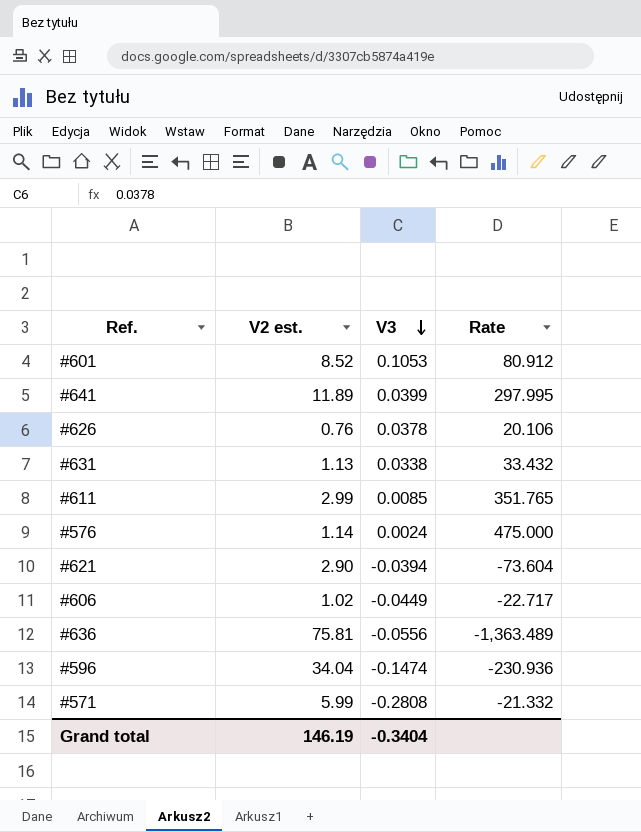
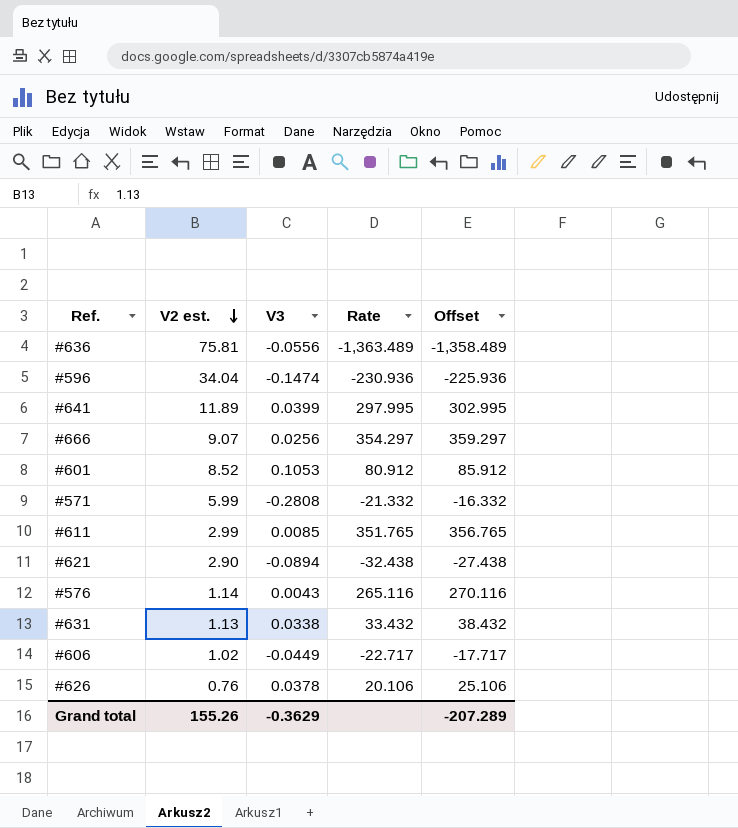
row order: V3 descending -> V2 est. descending
column Offset | formula: none -> [Rate] + 5
row #666: none -> 9.07 | 0.0256 | 354.297 | 359.297
#621 | V3: -0.0394 -> -0.0894
#621 | Rate: -73.604 -> -32.438
#576 | V3: 0.0024 -> 0.0043
#576 | Rate: 475.000 -> 265.116
Grand total | V2 est.: 146.19 -> 155.26
Grand total | V3: -0.3404 -> -0.3629

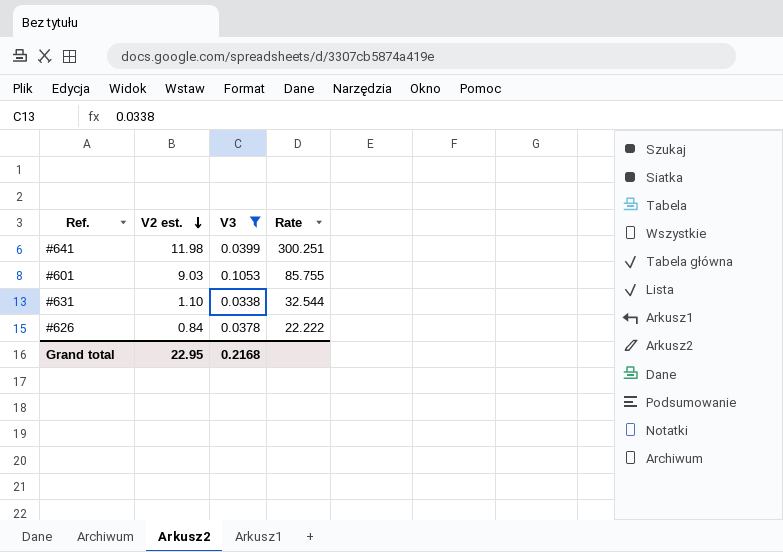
filter: none -> V3 >= 0.0338
column Offset | formula: [Rate] + 5 -> none
#641 | V2 est.: 11.89 -> 11.98
#641 | Rate: 297.995 -> 300.251
#601 | V2 est.: 8.52 -> 9.03
#601 | Rate: 80.912 -> 85.755
#631 | V2 est.: 1.13 -> 1.10
#631 | Rate: 33.432 -> 32.544
#626 | V2 est.: 0.76 -> 0.84
#626 | Rate: 20.106 -> 22.222
Grand total | V2 est.: 155.26 -> 22.95
Grand total | V3: -0.3629 -> 0.2168

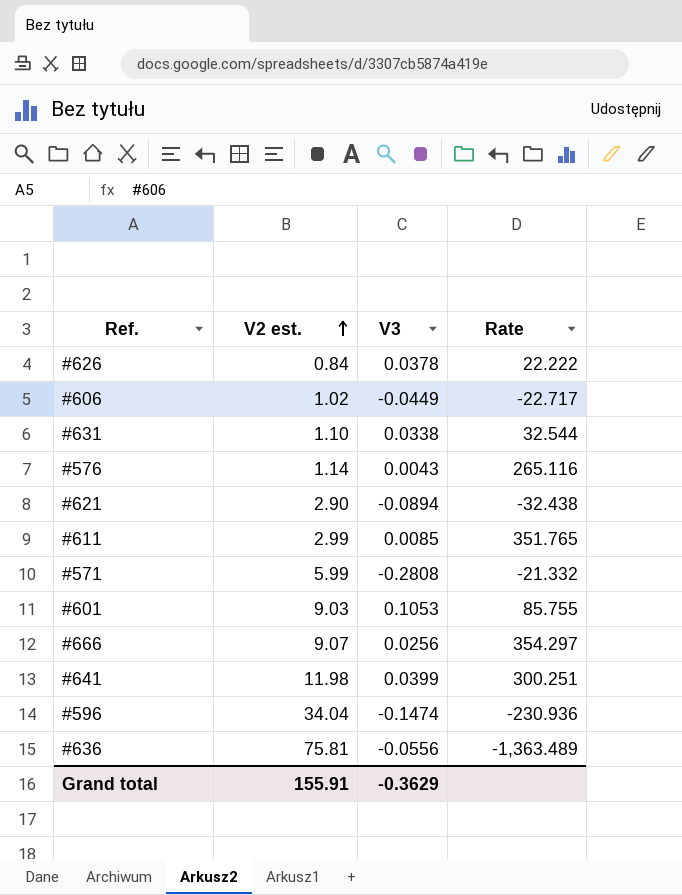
filter: V3 >= 0.0338 -> none
row order: V2 est. descending -> V2 est. ascending
Grand total | V2 est.: 22.95 -> 155.91
Grand total | V3: 0.2168 -> -0.3629

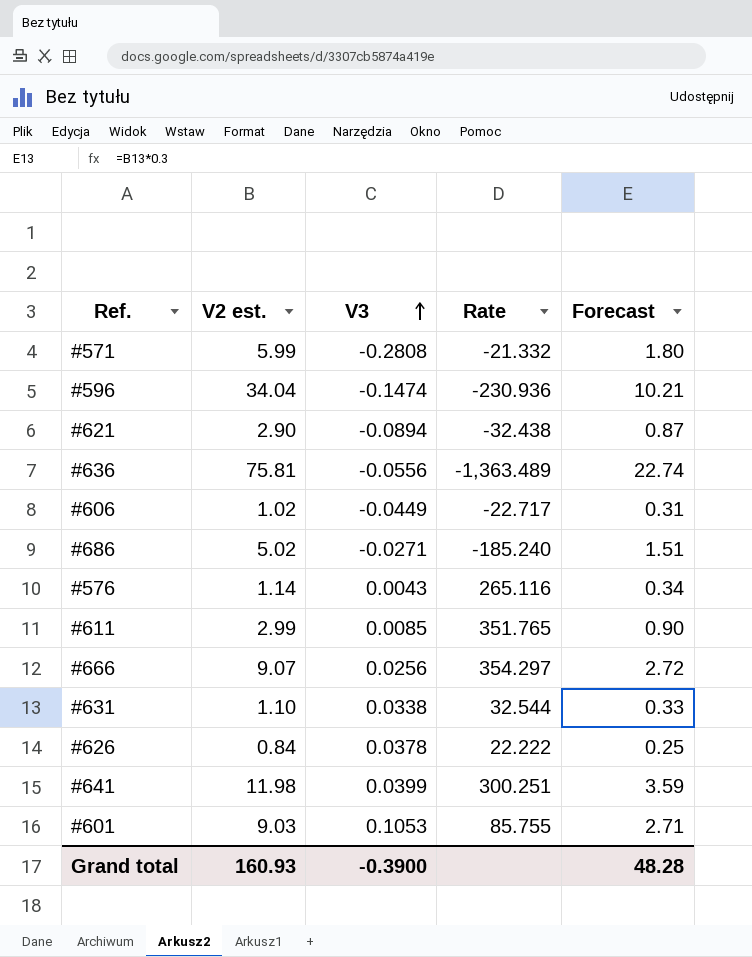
row order: V2 est. ascending -> V3 ascending
column Forecast | formula: none -> [V2 est.] * 0.3
row #686: none -> 5.02 | -0.0271 | -185.240 | 1.51
Grand total | V2 est.: 155.91 -> 160.93
Grand total | V3: -0.3629 -> -0.3900

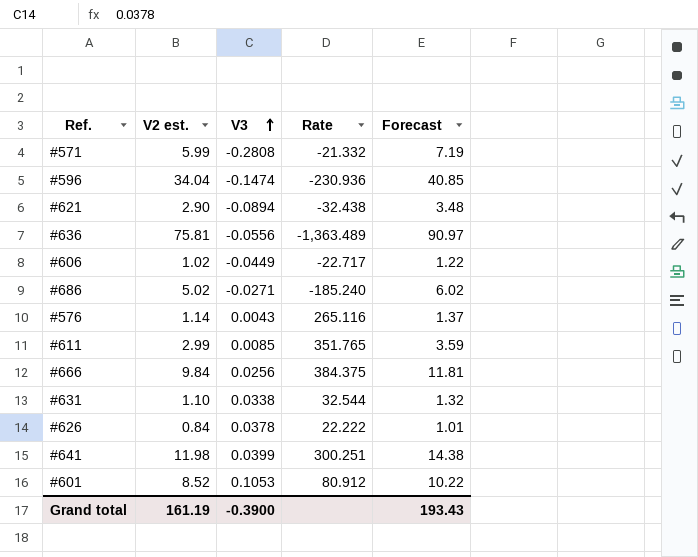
column Forecast | formula: [V2 est.] * 0.3 -> [V2 est.] * 1.2
#666 | V2 est.: 9.07 -> 9.84
#666 | Rate: 354.297 -> 384.375
#601 | V2 est.: 9.03 -> 8.52
#601 | Rate: 85.755 -> 80.912
Grand total | V2 est.: 160.93 -> 161.19
Grand total | Forecast: 48.28 -> 193.43

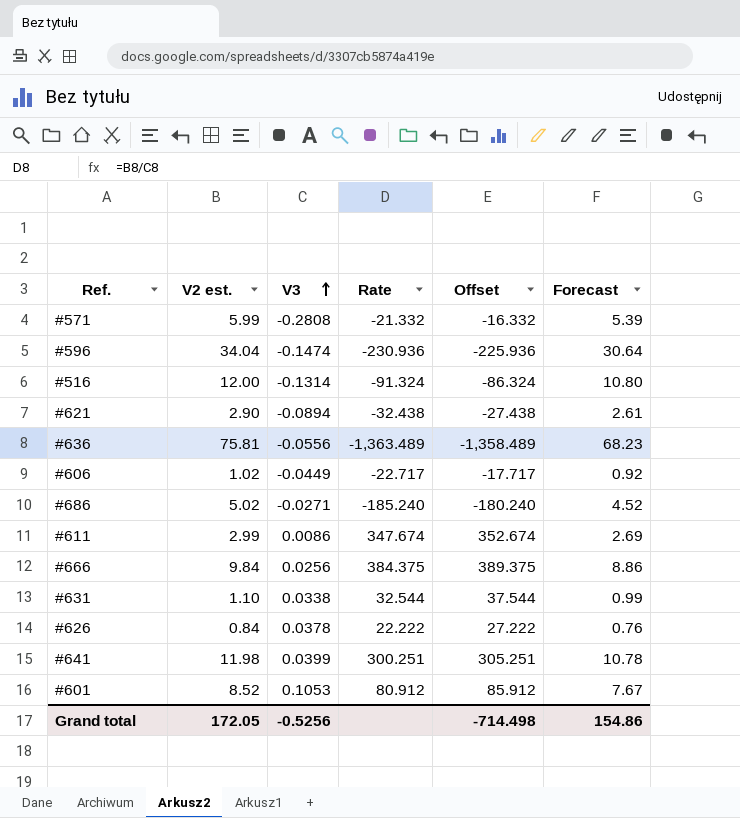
column Offset | formula: none -> [Rate] + 5
column Forecast | formula: [V2 est.] * 1.2 -> [V2 est.] * 0.9
row #576: 1.14 | 0.0043 | 265.116 | 1.37 -> none
row #516: none -> 12.00 | -0.1314 | -91.324 | -86.324 | 10.80
#611 | V3: 0.0085 -> 0.0086
#611 | Rate: 351.765 -> 347.674
Grand total | V2 est.: 161.19 -> 172.05
Grand total | V3: -0.3900 -> -0.5256
Grand total | Forecast: 193.43 -> 154.86

